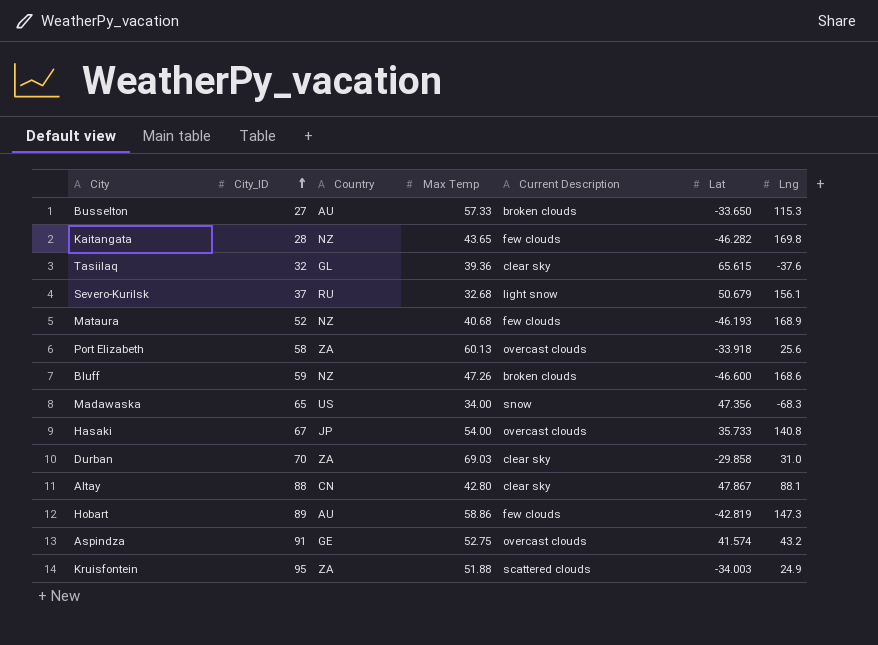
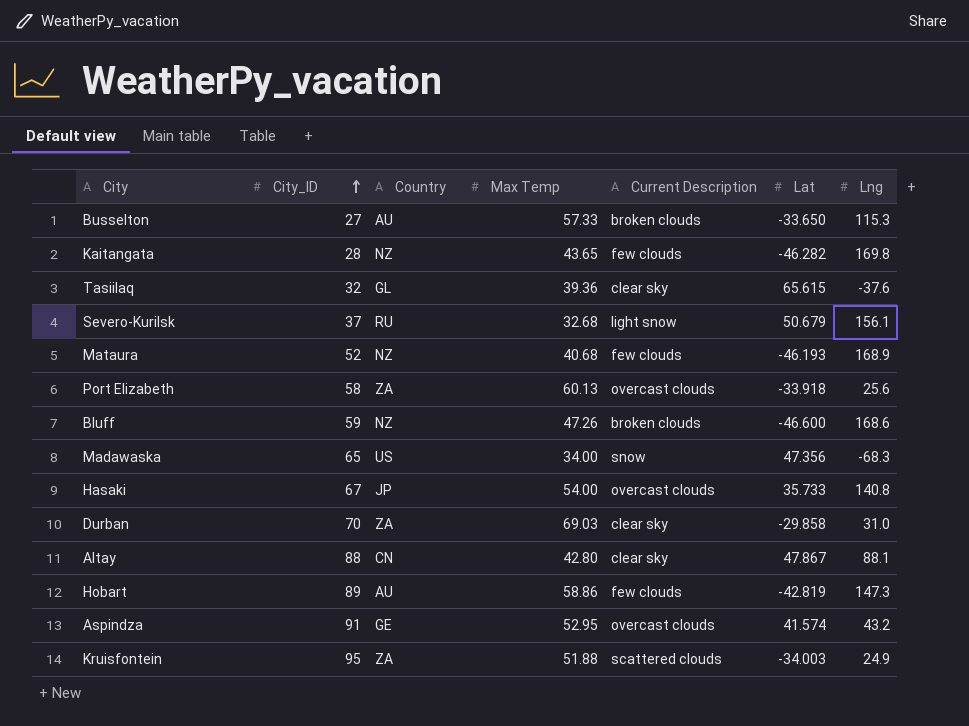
Aspindza | Max Temp: 52.75 -> 52.95

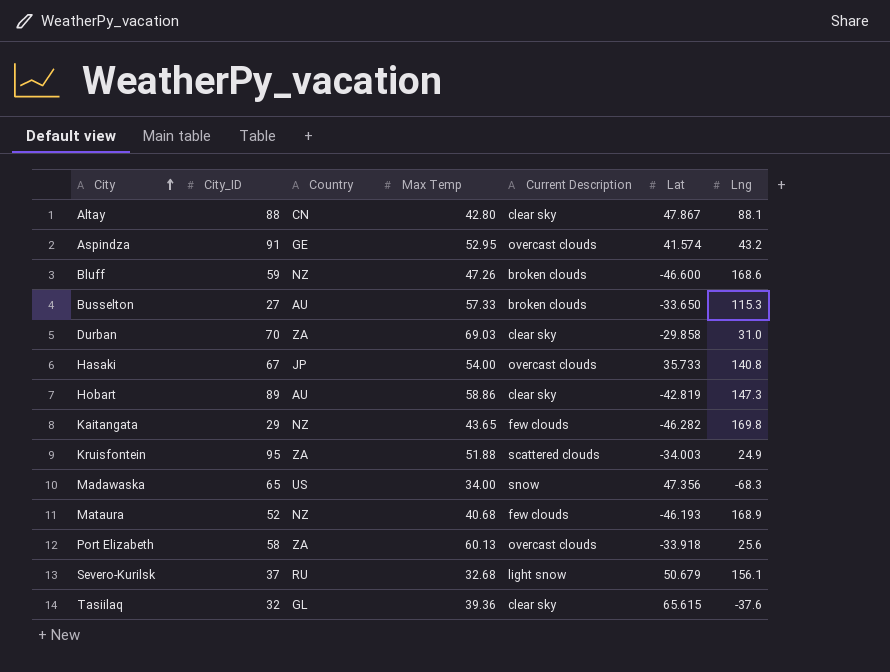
row order: City_ID ascending -> City ascending
Hobart | Current Description: few clouds -> clear sky
Kaitangata | City_ID: 28 -> 29

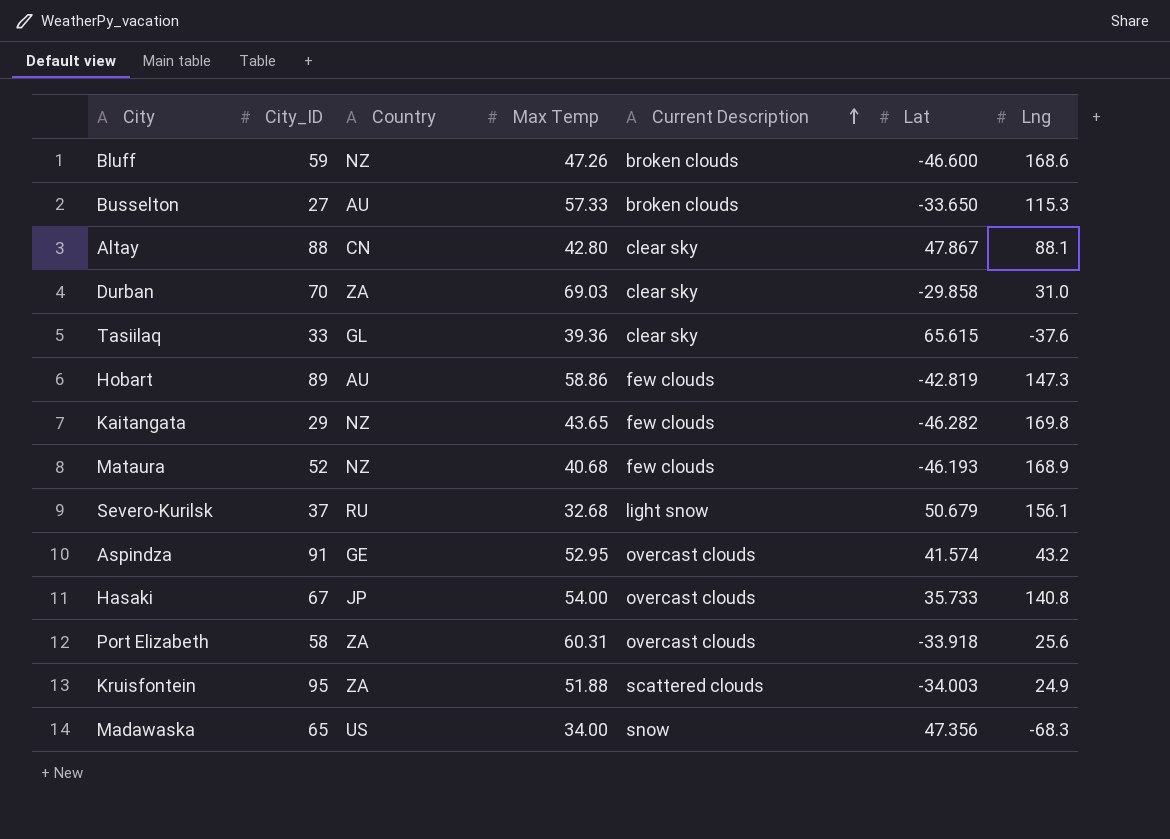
row order: City ascending -> Current Description ascending
Tasiilaq | City_ID: 32 -> 33
Hobart | Current Description: clear sky -> few clouds
Port Elizabeth | Max Temp: 60.13 -> 60.31

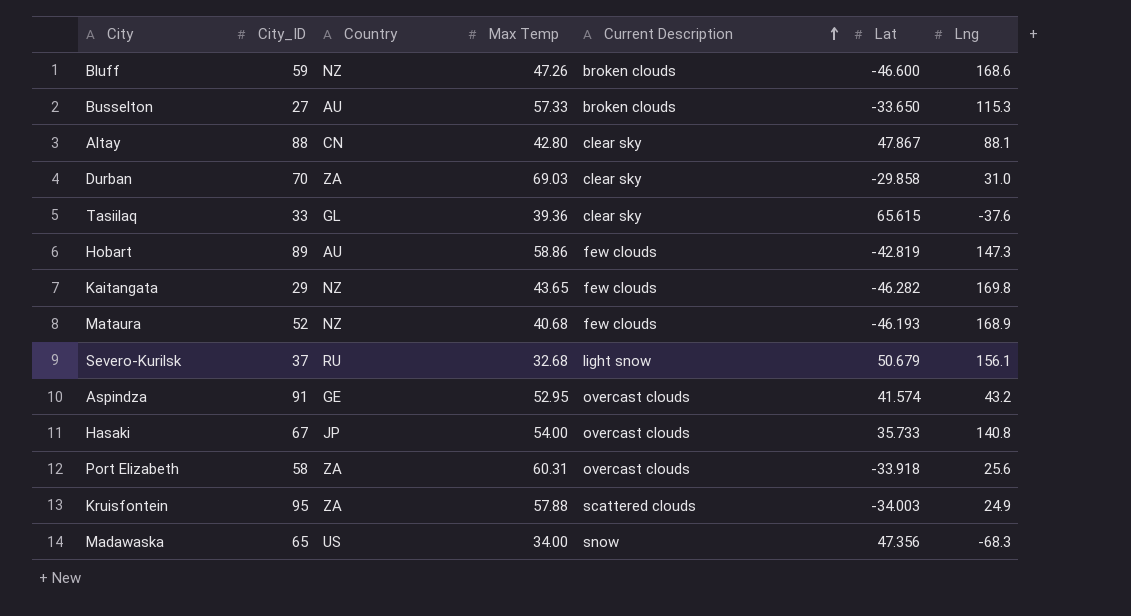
Kruisfontein | Max Temp: 51.88 -> 57.88

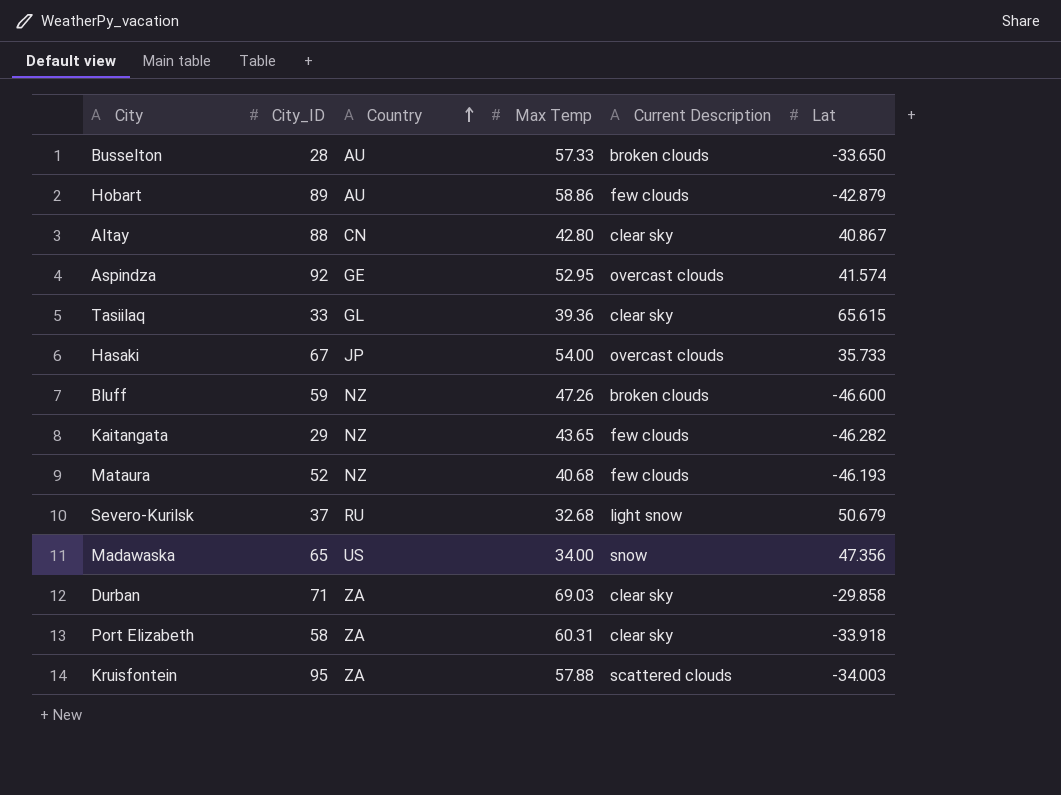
row order: Current Description ascending -> Country ascending
column Lng | position: 7 -> none
Busselton | City_ID: 27 -> 28
Hobart | Lat: -42.819 -> -42.879
Altay | Lat: 47.867 -> 40.867
Aspindza | City_ID: 91 -> 92
Durban | City_ID: 70 -> 71
Port Elizabeth | Current Description: overcast clouds -> clear sky

